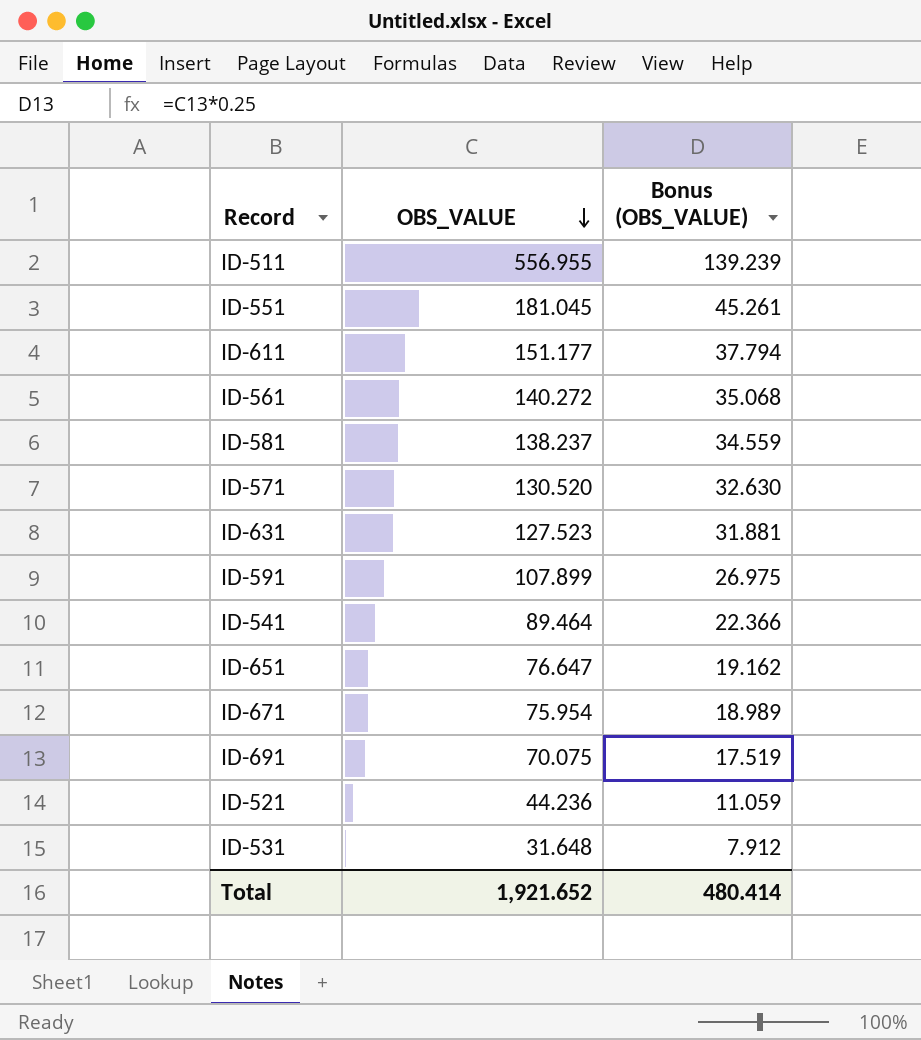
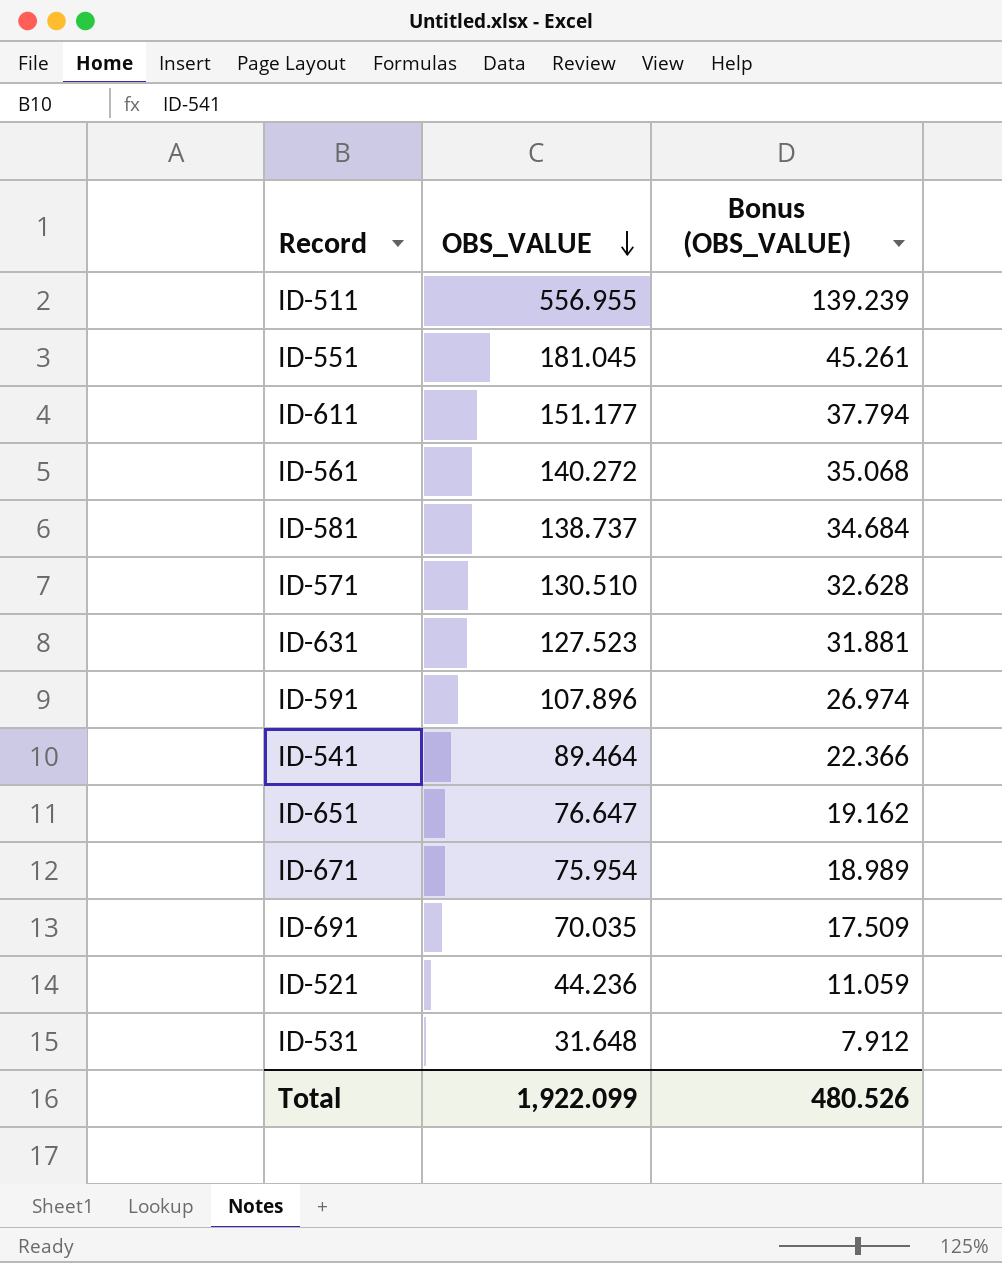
ID-581 | OBS_VALUE: 138.237 -> 138.737
ID-581 | Bonus (OBS_VALUE): 34.559 -> 34.684
ID-571 | OBS_VALUE: 130.520 -> 130.510
ID-571 | Bonus (OBS_VALUE): 32.630 -> 32.628
ID-591 | OBS_VALUE: 107.899 -> 107.896
ID-591 | Bonus (OBS_VALUE): 26.975 -> 26.974
ID-691 | OBS_VALUE: 70.075 -> 70.035
ID-691 | Bonus (OBS_VALUE): 17.519 -> 17.509
Total | OBS_VALUE: 1,921.652 -> 1,922.099
Total | Bonus (OBS_VALUE): 480.414 -> 480.526

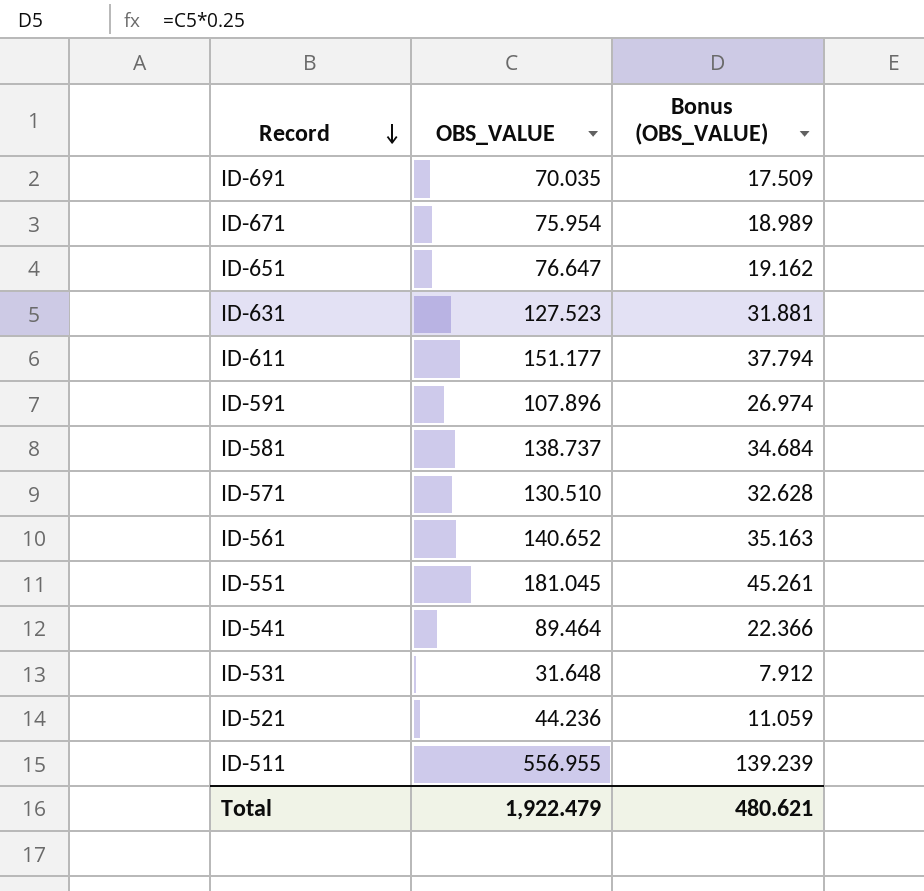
row order: OBS_VALUE descending -> Record descending
ID-561 | OBS_VALUE: 140.272 -> 140.652
ID-561 | Bonus (OBS_VALUE): 35.068 -> 35.163
Total | OBS_VALUE: 1,922.099 -> 1,922.479
Total | Bonus (OBS_VALUE): 480.526 -> 480.621

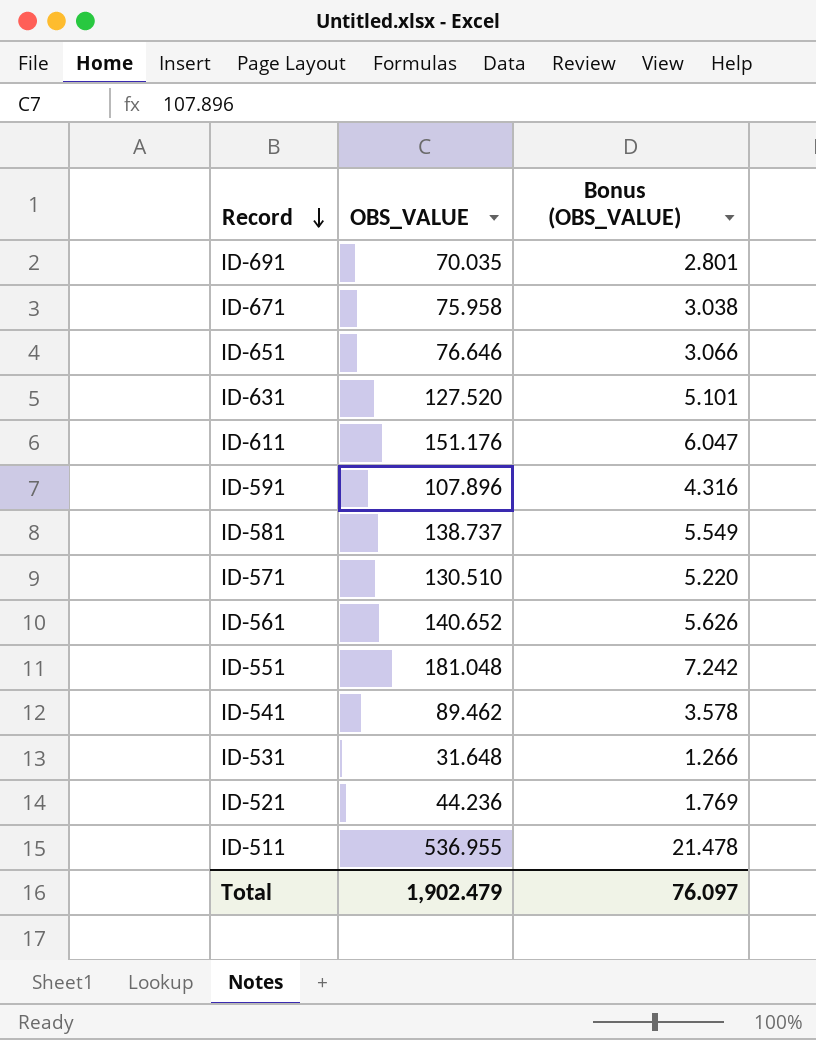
column Bonus (OBS_VALUE) | formula: [OBS_VALUE] * 0.25 -> [OBS_VALUE] * 0.04
ID-671 | OBS_VALUE: 75.954 -> 75.958
ID-651 | OBS_VALUE: 76.647 -> 76.646
ID-631 | OBS_VALUE: 127.523 -> 127.520
ID-611 | OBS_VALUE: 151.177 -> 151.176
ID-551 | OBS_VALUE: 181.045 -> 181.048
ID-541 | OBS_VALUE: 89.464 -> 89.462
ID-511 | OBS_VALUE: 556.955 -> 536.955
Total | OBS_VALUE: 1,922.479 -> 1,902.479
Total | Bonus (OBS_VALUE): 480.621 -> 76.097

